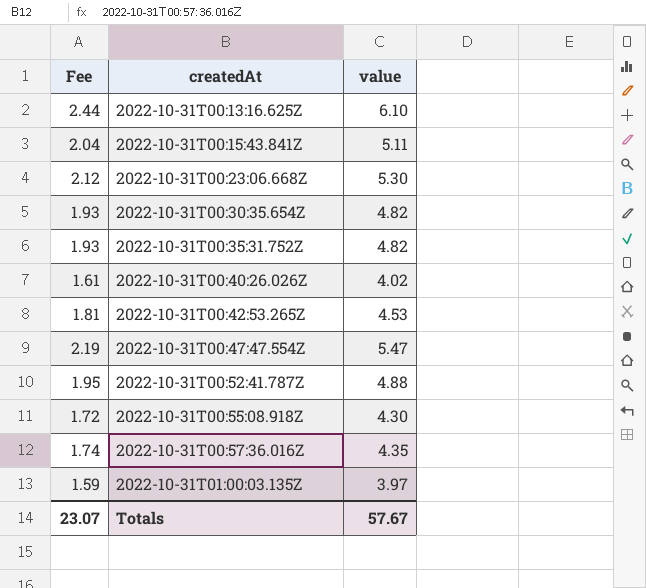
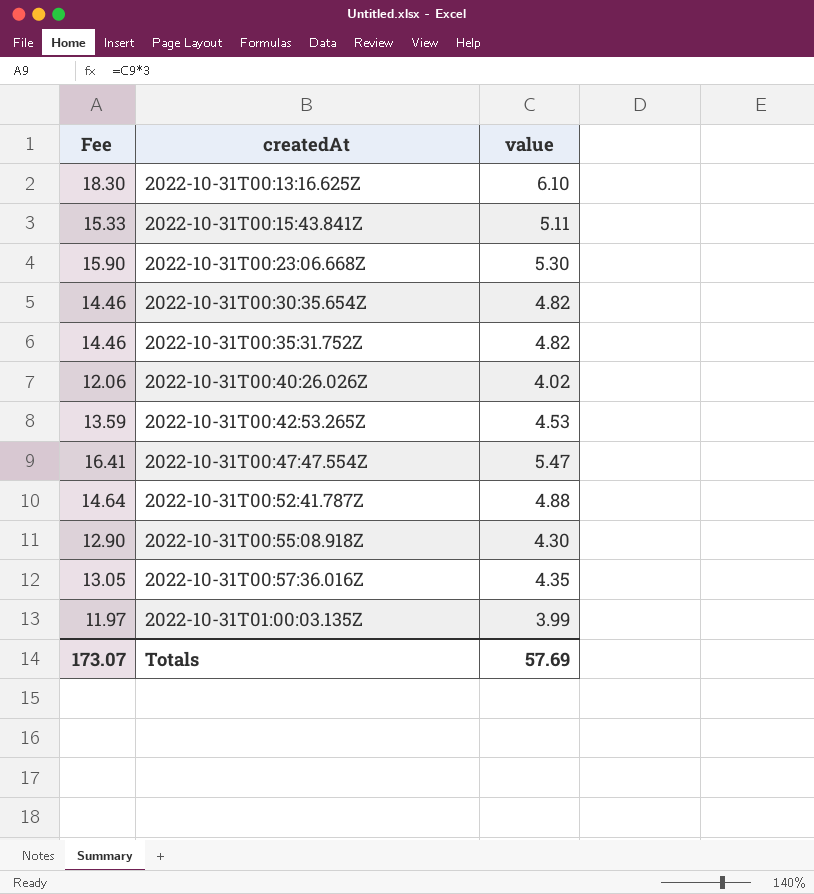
column Fee | formula: [value] * 0.4 -> [value] * 3
2022-10-31T01:00:03.135Z | value: 3.97 -> 3.99
Totals | Fee: 23.07 -> 173.07
Totals | value: 57.67 -> 57.69

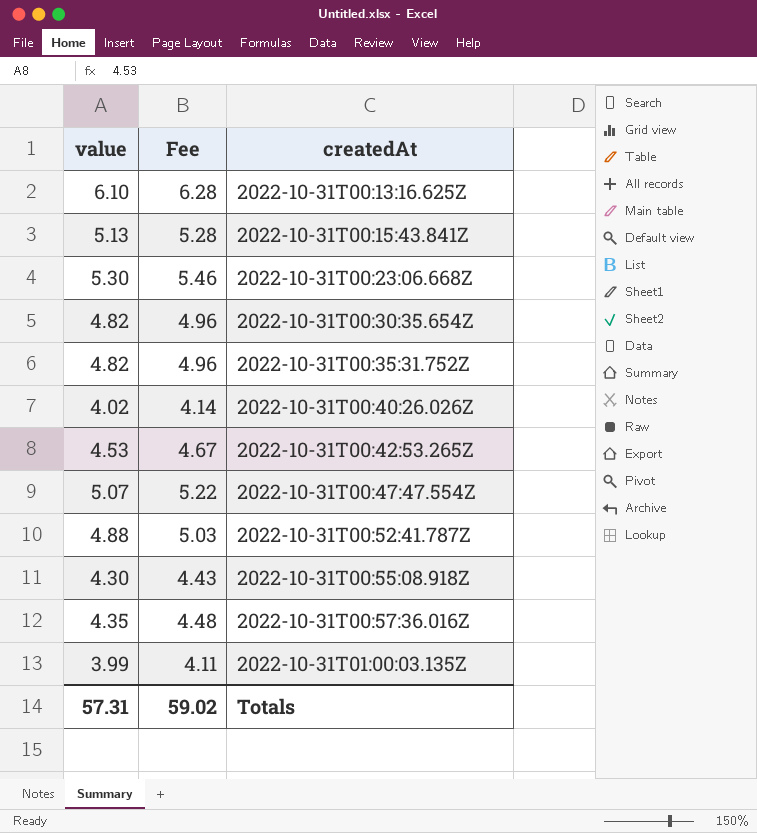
column value | position: 3 -> 1
column Fee | formula: [value] * 3 -> [value] * 1.03
2022-10-31T00:15:43.841Z | value: 5.11 -> 5.13
2022-10-31T00:47:47.554Z | value: 5.47 -> 5.07
Totals | value: 57.69 -> 57.31
Totals | Fee: 173.07 -> 59.02

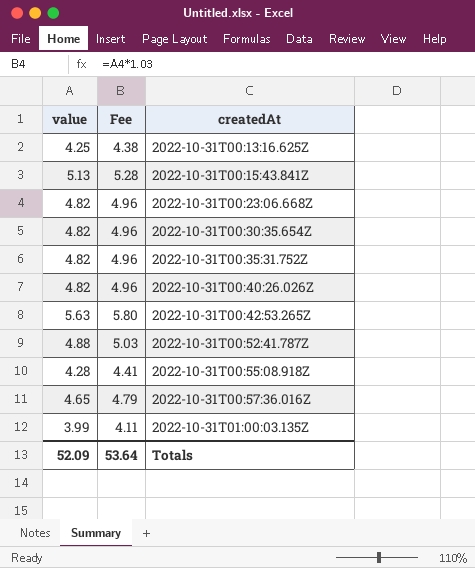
row 2022-10-31T00:47:47.554Z: 5.07 | 5.22 -> none
2022-10-31T00:13:16.625Z | value: 6.10 -> 4.25
2022-10-31T00:13:16.625Z | Fee: 6.28 -> 4.38
2022-10-31T00:23:06.668Z | value: 5.30 -> 4.82
2022-10-31T00:23:06.668Z | Fee: 5.46 -> 4.96
2022-10-31T00:40:26.026Z | value: 4.02 -> 4.82
2022-10-31T00:40:26.026Z | Fee: 4.14 -> 4.96
2022-10-31T00:42:53.265Z | value: 4.53 -> 5.63
2022-10-31T00:42:53.265Z | Fee: 4.67 -> 5.80
2022-10-31T00:55:08.918Z | value: 4.30 -> 4.28
2022-10-31T00:55:08.918Z | Fee: 4.43 -> 4.41
2022-10-31T00:57:36.016Z | value: 4.35 -> 4.65
2022-10-31T00:57:36.016Z | Fee: 4.48 -> 4.79
Totals | value: 57.31 -> 52.09
Totals | Fee: 59.02 -> 53.64

